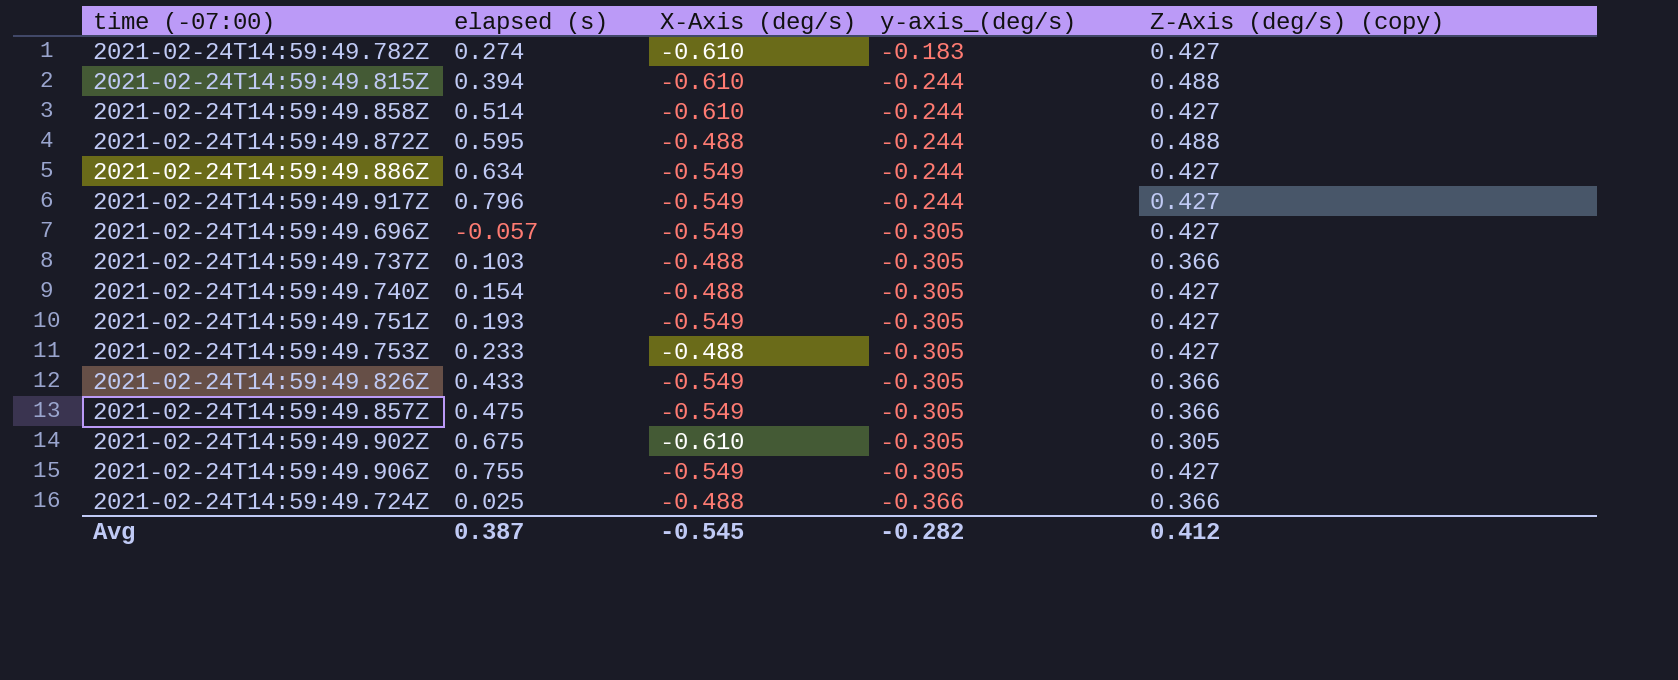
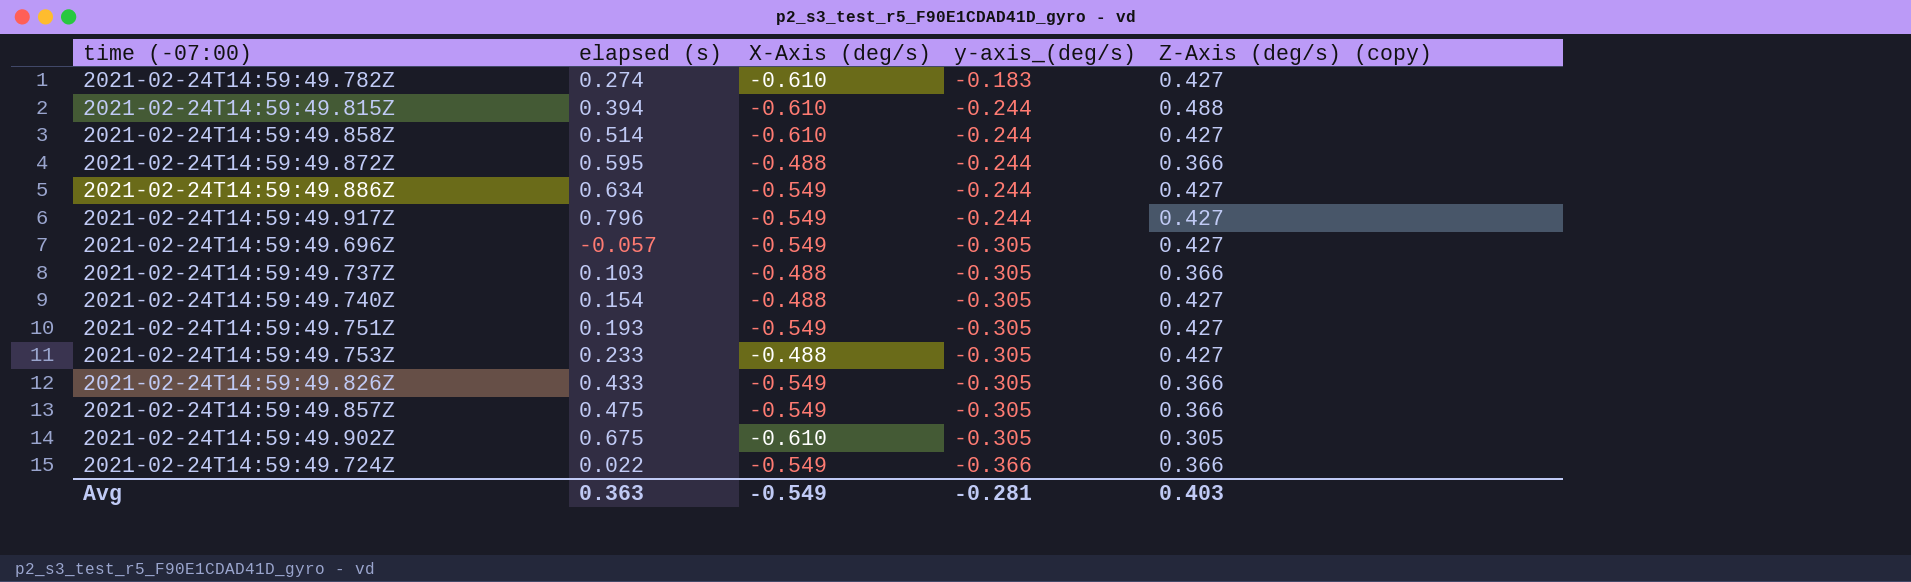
row 2021-02-24T14:59:49.906Z: 0.755 | -0.549 | -0.305 | 0.427 -> none
2021-02-24T14:59:49.872Z | Z-Axis (deg/s) (copy): 0.488 -> 0.366
2021-02-24T14:59:49.724Z | elapsed (s): 0.025 -> 0.022
2021-02-24T14:59:49.724Z | X-Axis (deg/s): -0.488 -> -0.549
Avg | elapsed (s): 0.387 -> 0.363
Avg | X-Axis (deg/s): -0.545 -> -0.549
Avg | y-axis_(deg/s): -0.282 -> -0.281
Avg | Z-Axis (deg/s) (copy): 0.412 -> 0.403

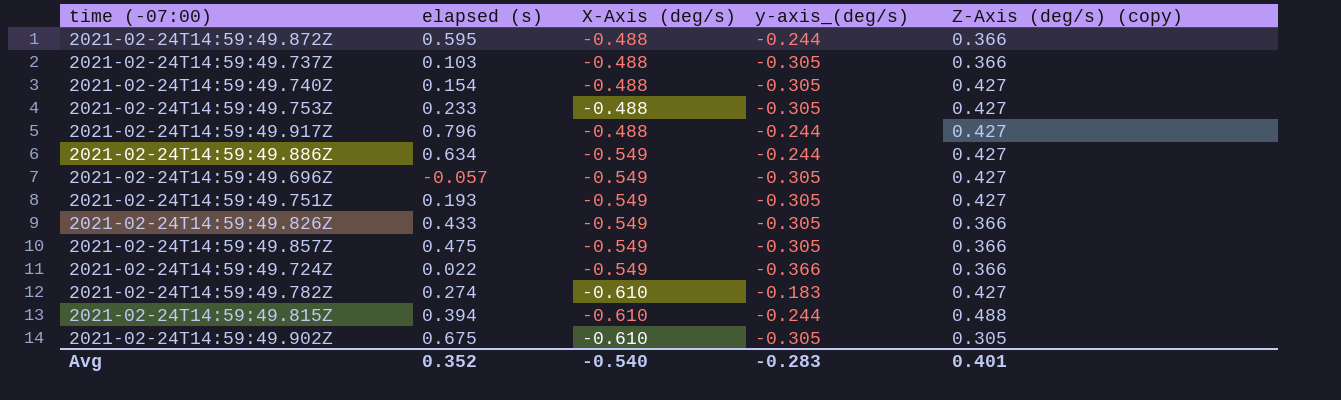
row order: y-axis_(deg/s) descending -> X-Axis (deg/s) descending
row 2021-02-24T14:59:49.858Z: 0.514 | -0.610 | -0.244 | 0.427 -> none
2021-02-24T14:59:49.917Z | X-Axis (deg/s): -0.549 -> -0.488
Avg | elapsed (s): 0.363 -> 0.352
Avg | X-Axis (deg/s): -0.549 -> -0.540
Avg | y-axis_(deg/s): -0.281 -> -0.283
Avg | Z-Axis (deg/s) (copy): 0.403 -> 0.401

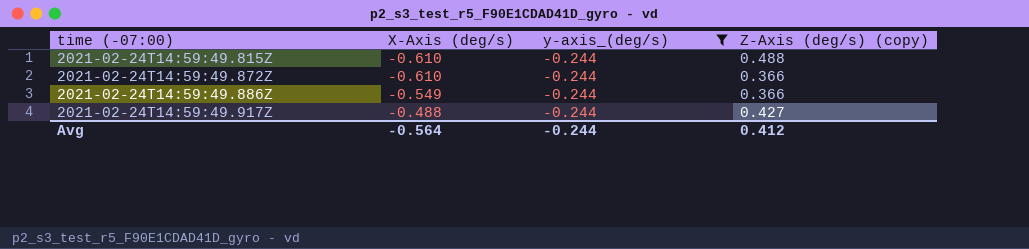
filter: none -> y-axis_(deg/s) = -0.244
row order: X-Axis (deg/s) descending -> time (-07:00) ascending
column elapsed (s) | position: 2 -> none
2021-02-24T14:59:49.872Z | X-Axis (deg/s): -0.488 -> -0.610
2021-02-24T14:59:49.886Z | Z-Axis (deg/s) (copy): 0.427 -> 0.366
Avg | X-Axis (deg/s): -0.540 -> -0.564
Avg | y-axis_(deg/s): -0.283 -> -0.244
Avg | Z-Axis (deg/s) (copy): 0.401 -> 0.412

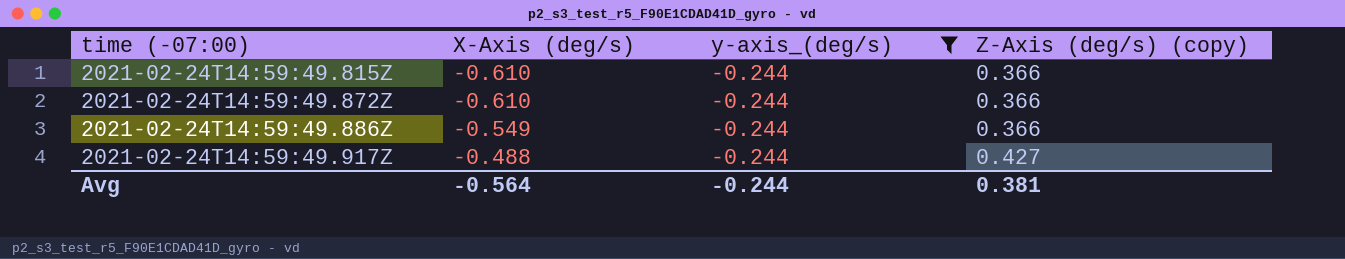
2021-02-24T14:59:49.815Z | Z-Axis (deg/s) (copy): 0.488 -> 0.366
Avg | Z-Axis (deg/s) (copy): 0.412 -> 0.381

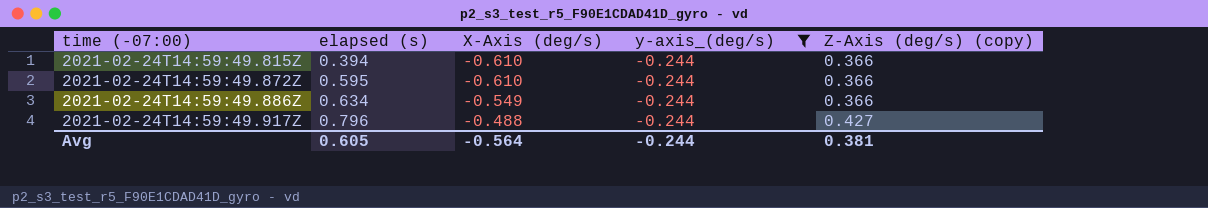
column elapsed (s) | position: none -> 2

